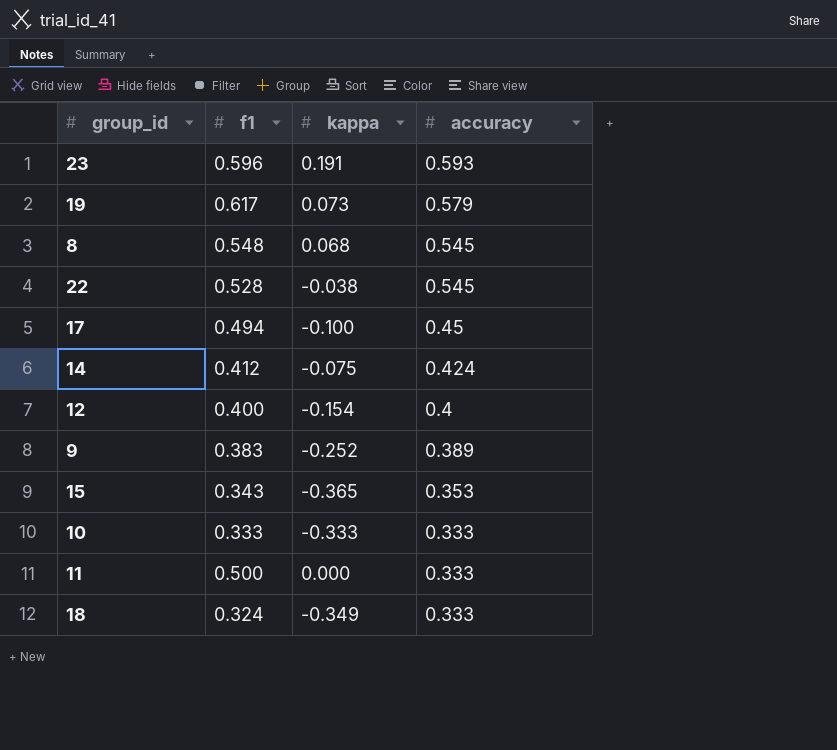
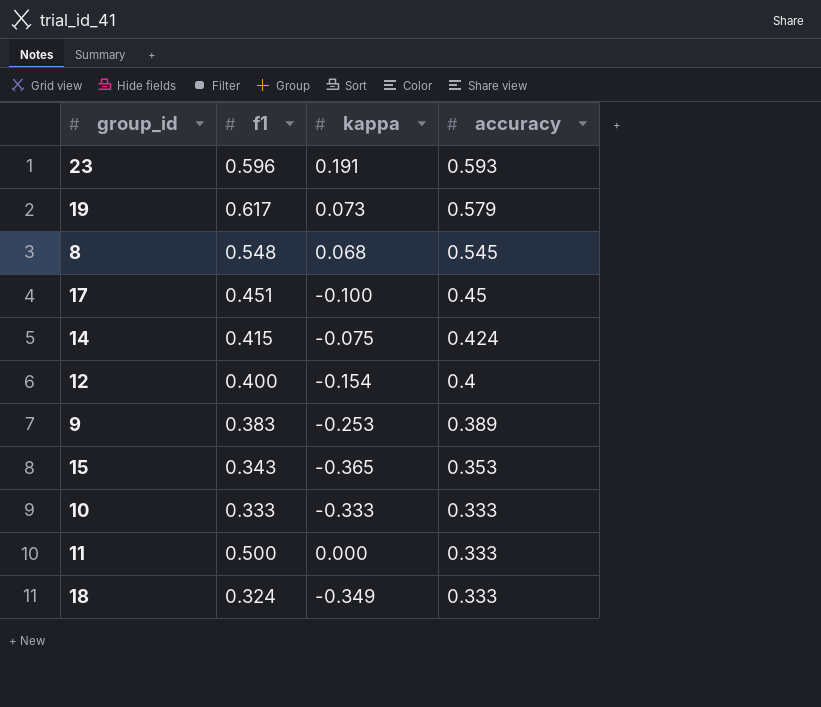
row 22: 0.528 | -0.038 | 0.545 -> none
17 | f1: 0.494 -> 0.451
14 | f1: 0.412 -> 0.415
9 | kappa: -0.252 -> -0.253

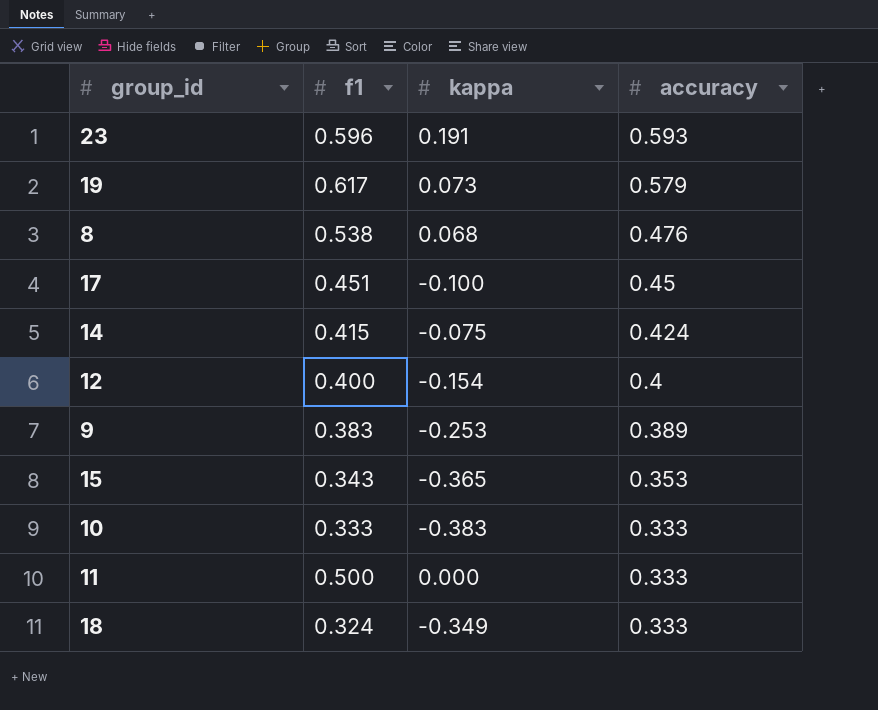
8 | f1: 0.548 -> 0.538
8 | accuracy: 0.545 -> 0.476
10 | kappa: -0.333 -> -0.383

